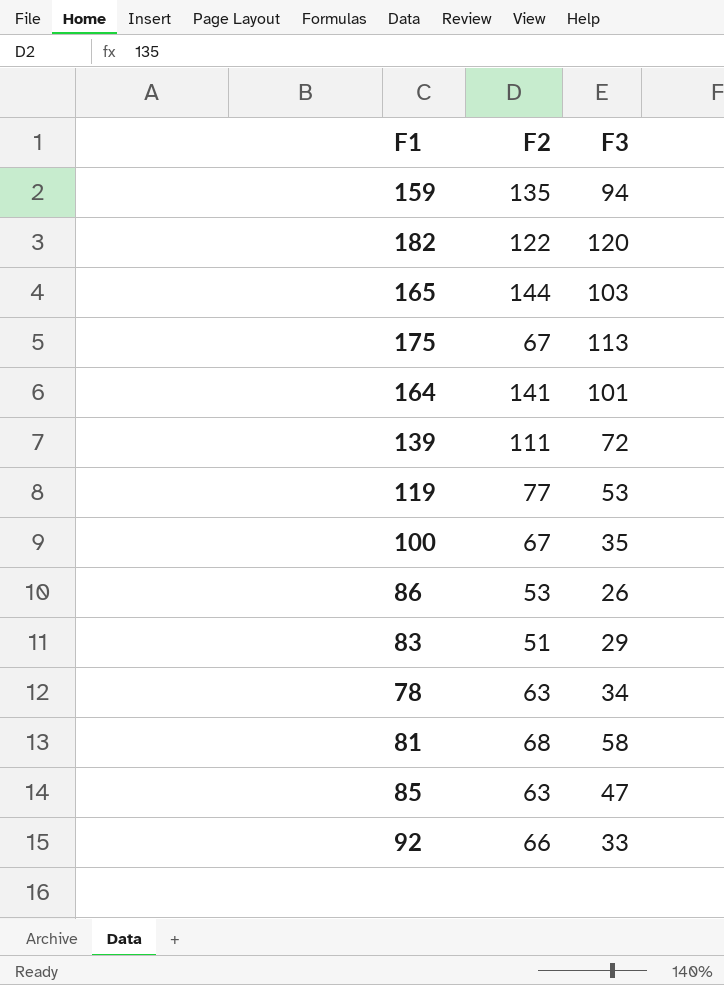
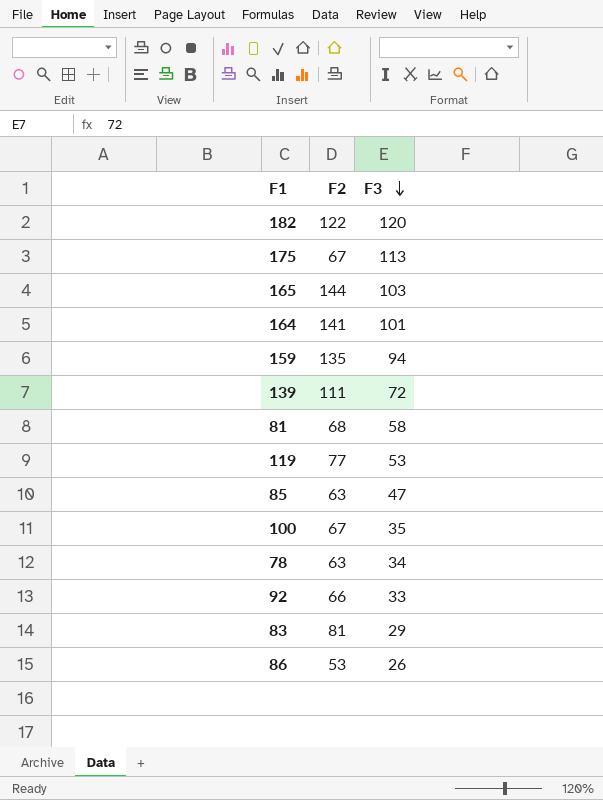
row order: none -> F3 descending
83 | F2: 51 -> 81

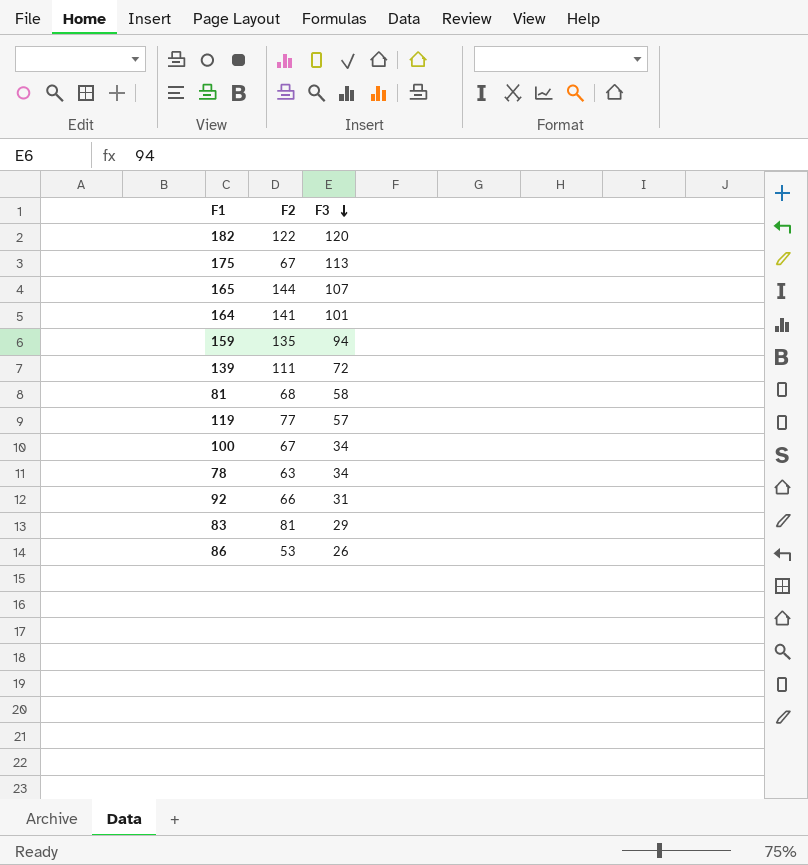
row 85: 63 | 47 -> none
165 | F3: 103 -> 107
119 | F3: 53 -> 57
100 | F3: 35 -> 34
92 | F3: 33 -> 31

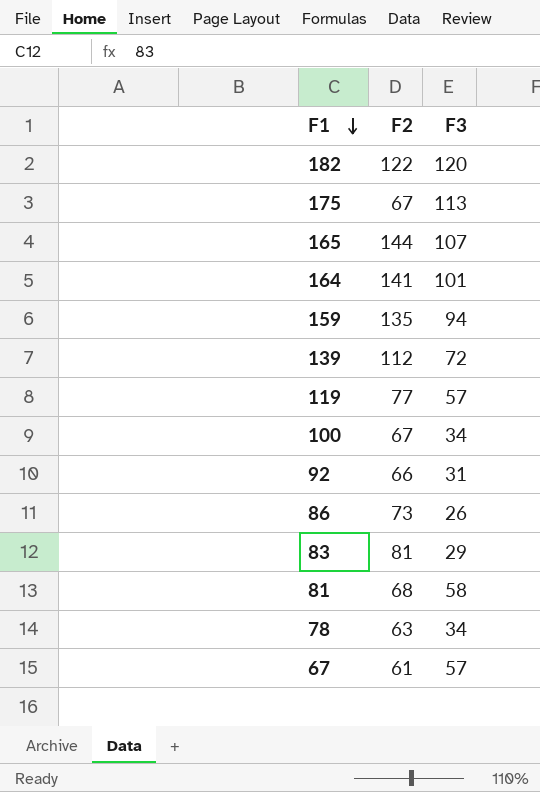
row order: F3 descending -> F1 descending
139 | F2: 111 -> 112
86 | F2: 53 -> 73
row 67: none -> 61 | 57

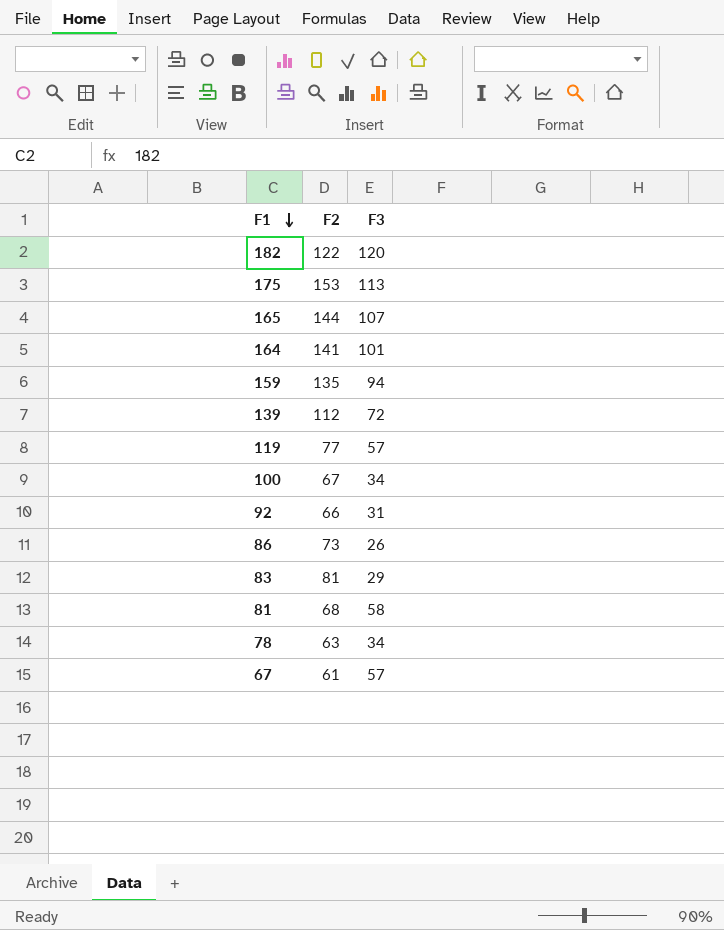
175 | F2: 67 -> 153

